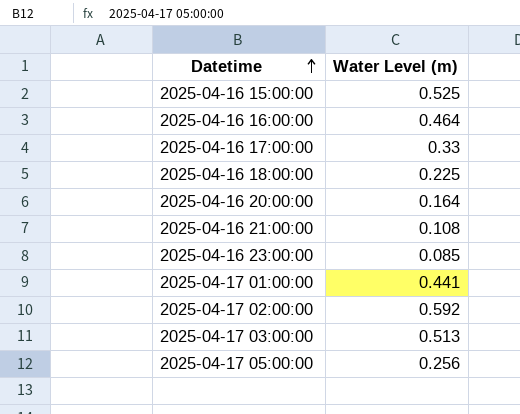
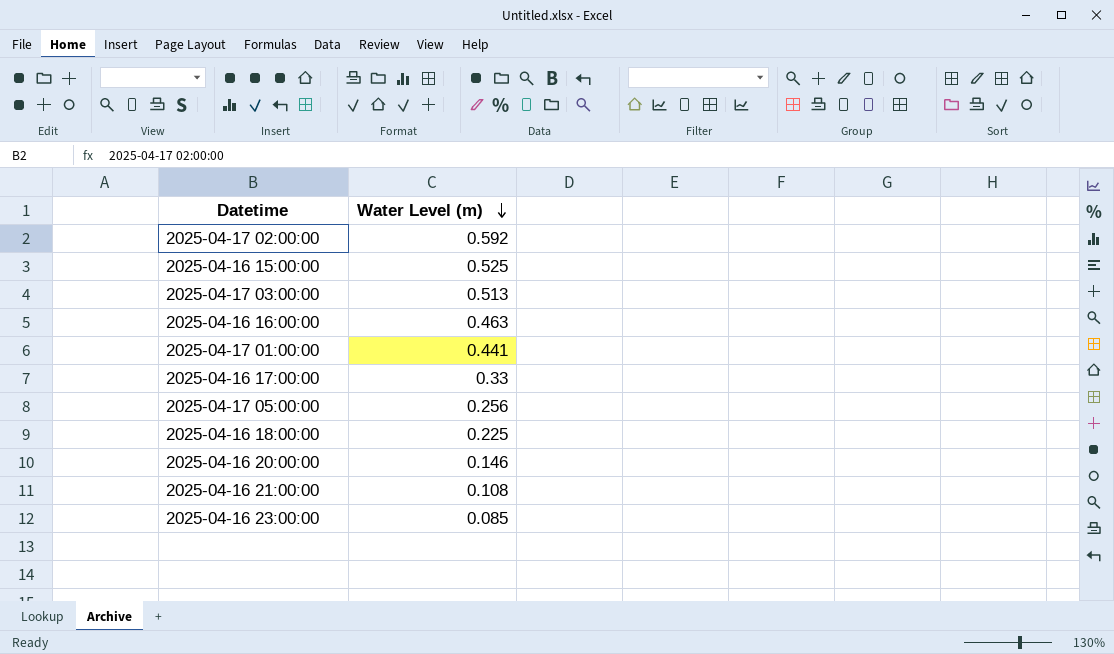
row order: Datetime ascending -> Water Level (m) descending
2025-04-16 16:00:00 | Water Level (m): 0.464 -> 0.463
2025-04-16 20:00:00 | Water Level (m): 0.164 -> 0.146

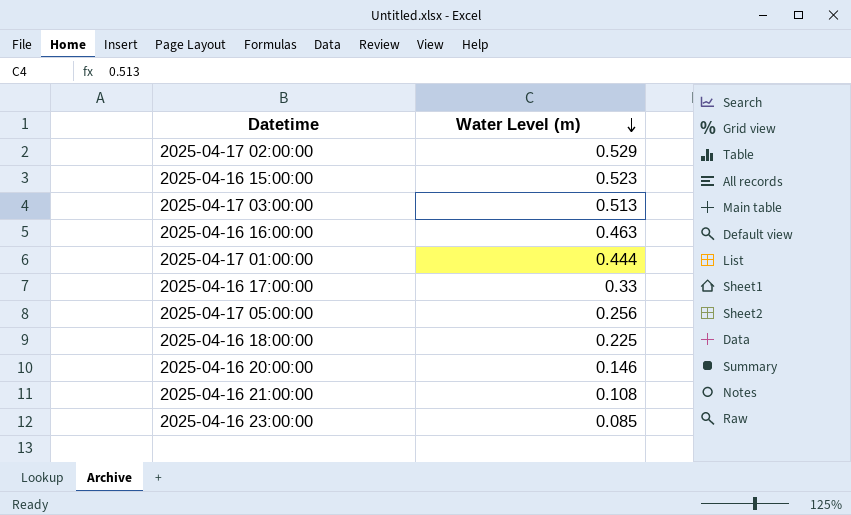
2025-04-17 02:00:00 | Water Level (m): 0.592 -> 0.529
2025-04-16 15:00:00 | Water Level (m): 0.525 -> 0.523
2025-04-17 01:00:00 | Water Level (m): 0.441 -> 0.444

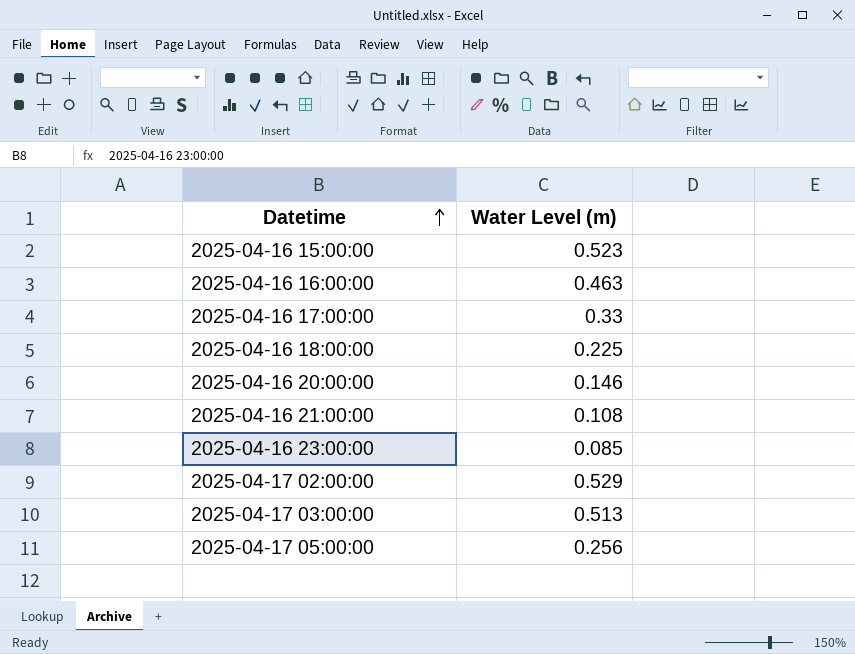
row order: Water Level (m) descending -> Datetime ascending
row 2025-04-17 01:00:00: 0.444 -> none

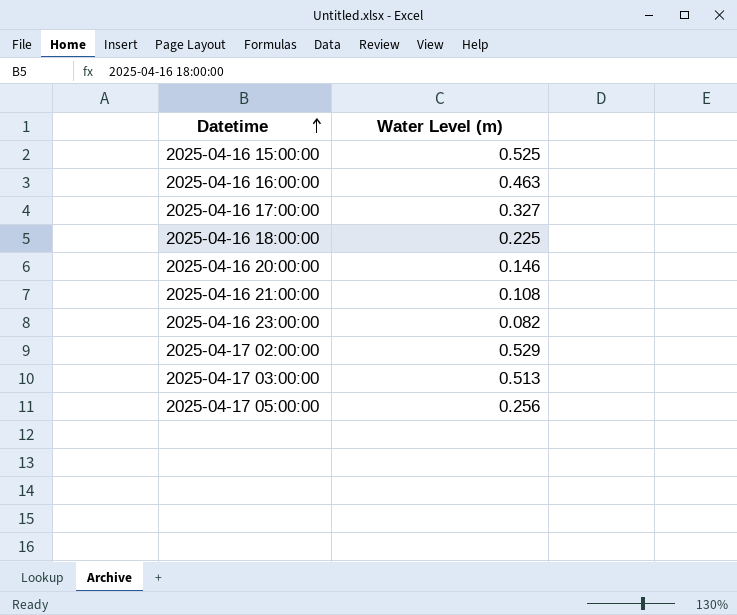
2025-04-16 15:00:00 | Water Level (m): 0.523 -> 0.525
2025-04-16 17:00:00 | Water Level (m): 0.33 -> 0.327
2025-04-16 23:00:00 | Water Level (m): 0.085 -> 0.082

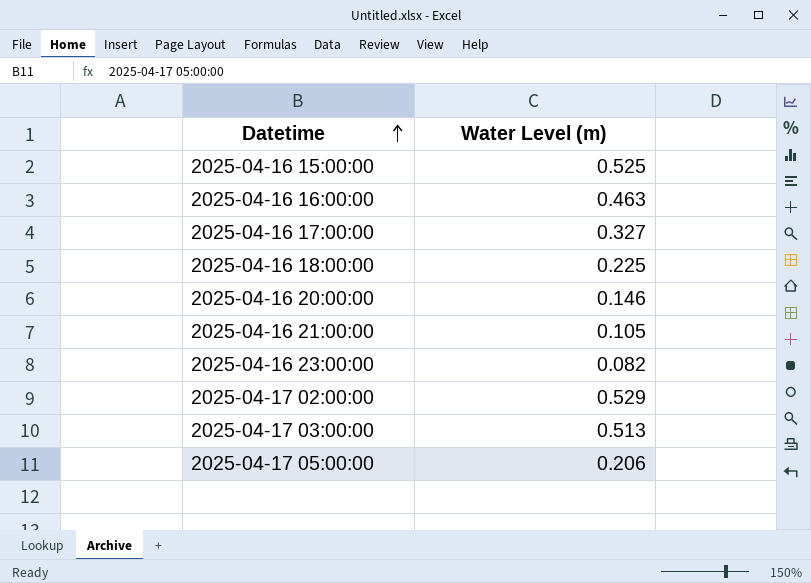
2025-04-16 21:00:00 | Water Level (m): 0.108 -> 0.105
2025-04-17 05:00:00 | Water Level (m): 0.256 -> 0.206

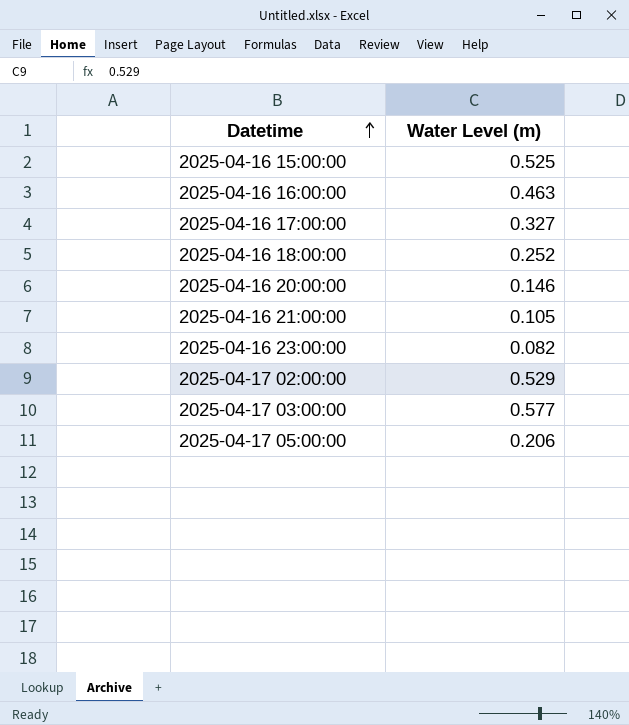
2025-04-16 18:00:00 | Water Level (m): 0.225 -> 0.252
2025-04-17 03:00:00 | Water Level (m): 0.513 -> 0.577

